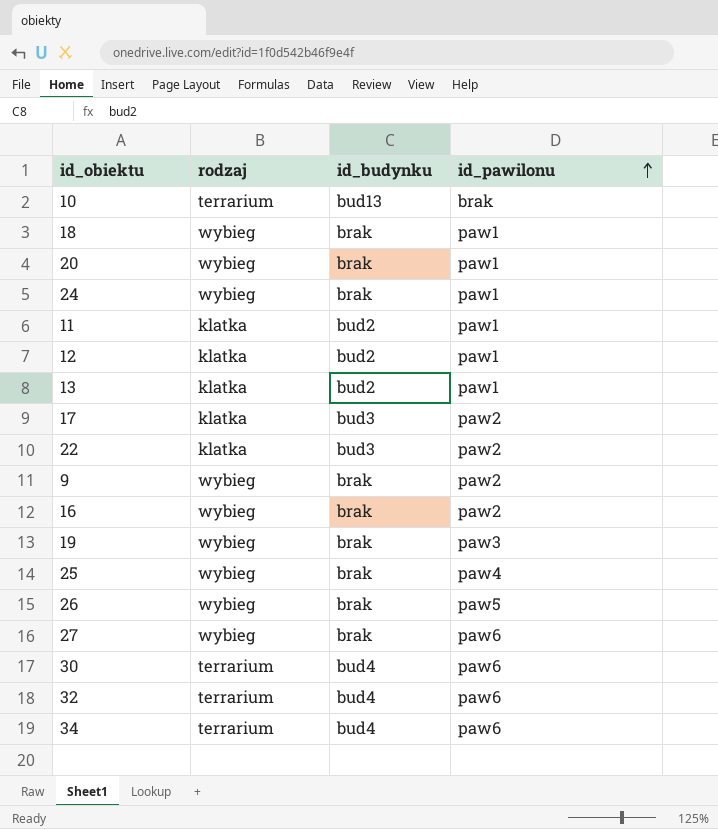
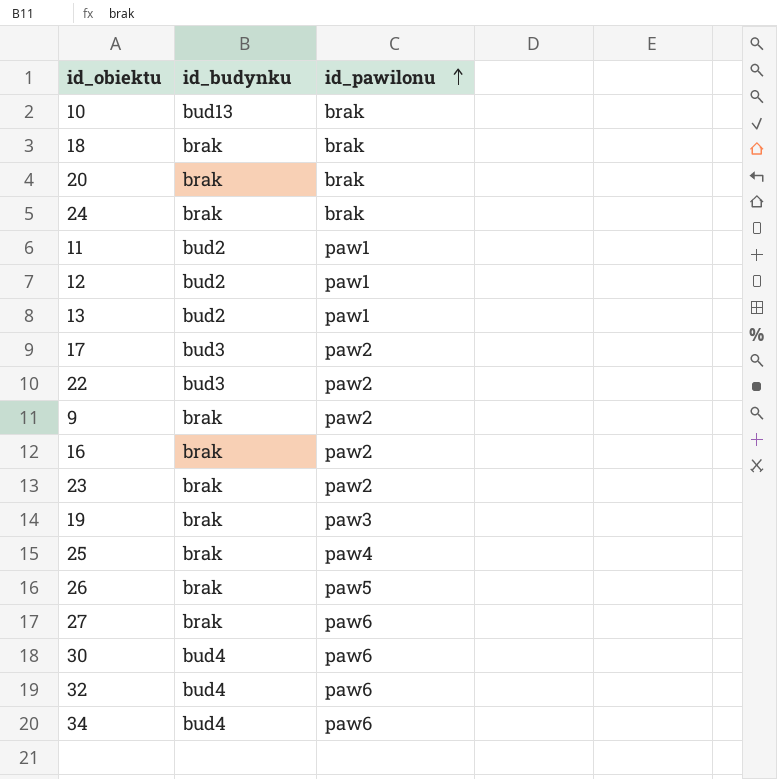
column rodzaj | position: 2 -> none
18 | id_pawilonu: paw1 -> brak
20 | id_pawilonu: paw1 -> brak
24 | id_pawilonu: paw1 -> brak
row 23: none -> brak | paw2

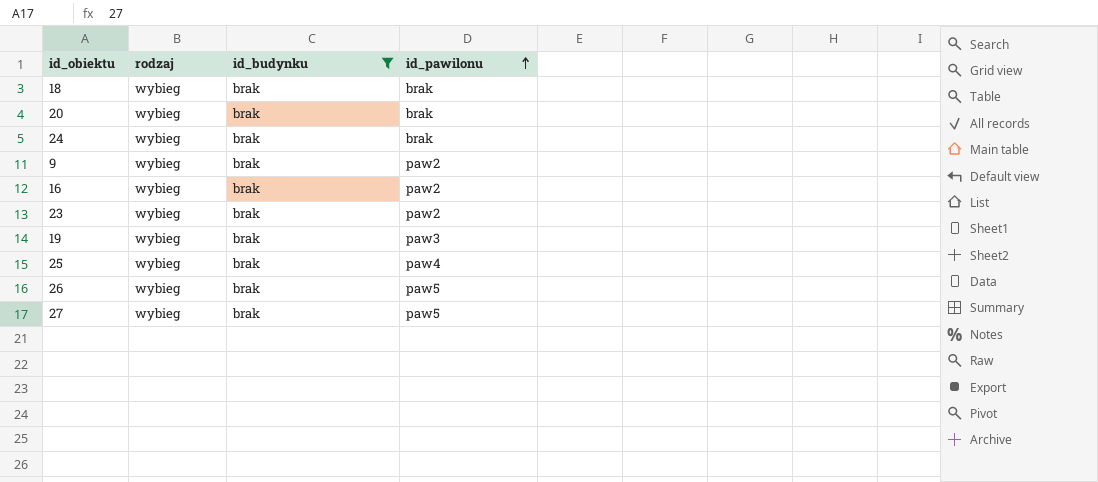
filter: none -> id_budynku = brak
column rodzaj | position: none -> 2
27 | id_pawilonu: paw6 -> paw5

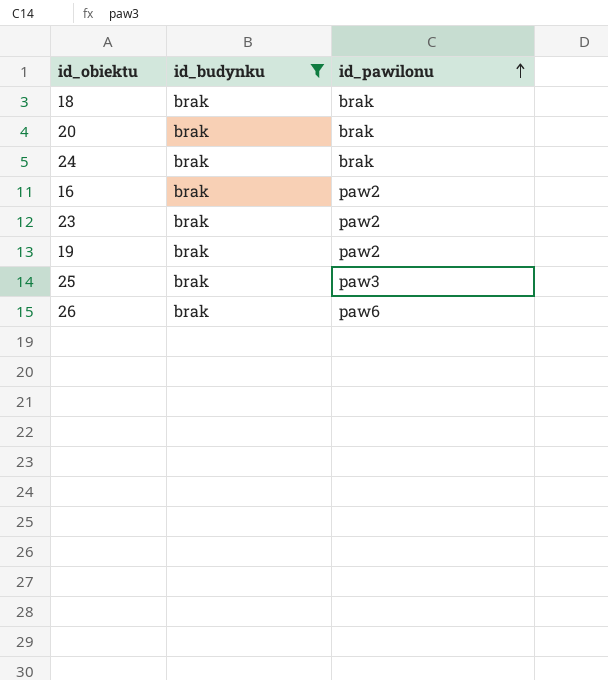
column rodzaj | position: 2 -> none
row 9: wybieg | brak | paw2 -> none
row 27: wybieg | brak | paw5 -> none
19 | id_pawilonu: paw3 -> paw2
25 | id_pawilonu: paw4 -> paw3
26 | id_pawilonu: paw5 -> paw6

